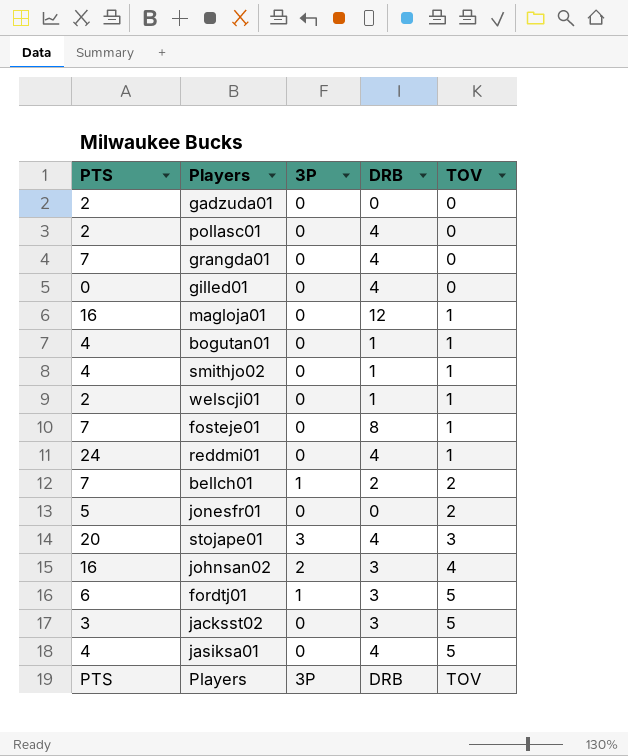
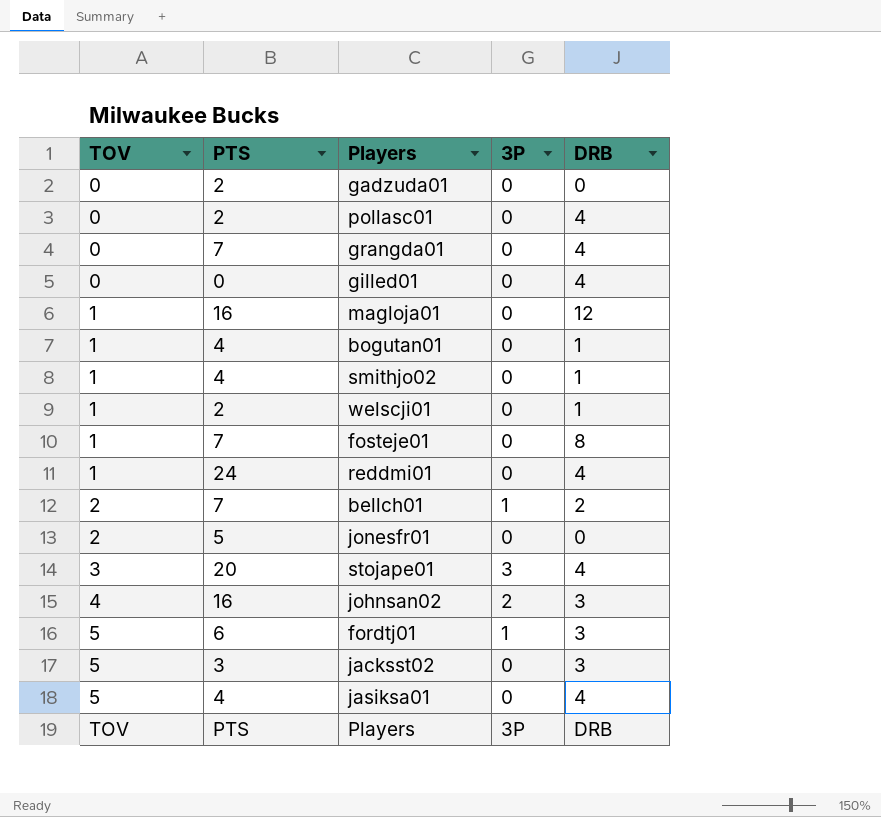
column TOV | position: 5 -> 1

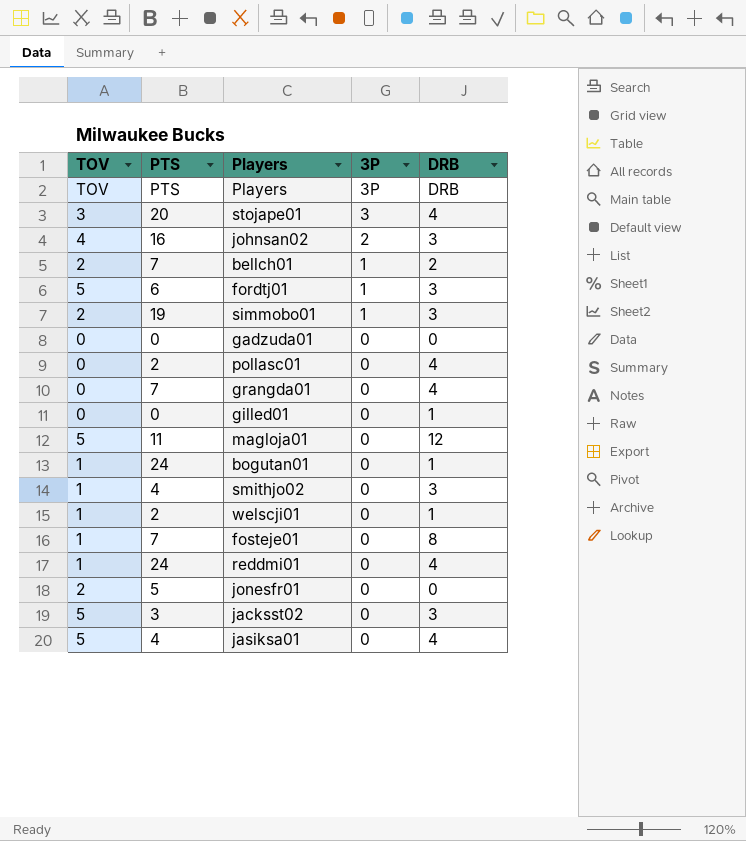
row order: TOV ascending -> 3P descending
row simmobo01: none -> 2 | 19 | 1 | 3
gadzuda01 | PTS: 2 -> 0
gilled01 | DRB: 4 -> 1
magloja01 | TOV: 1 -> 5
magloja01 | PTS: 16 -> 11
bogutan01 | PTS: 4 -> 24
smithjo02 | DRB: 1 -> 3

